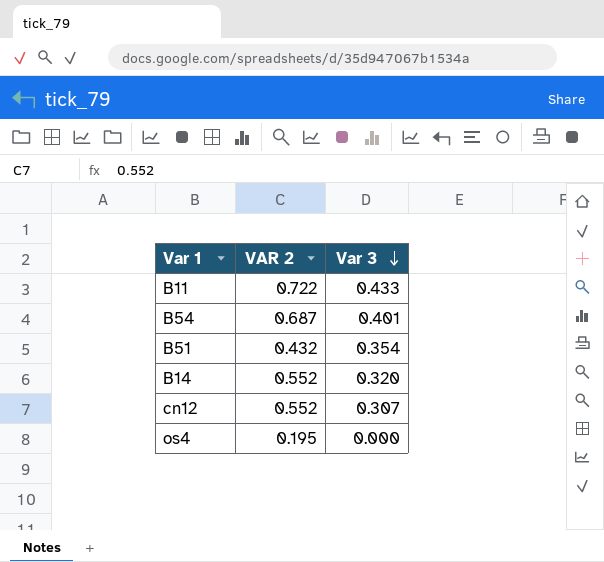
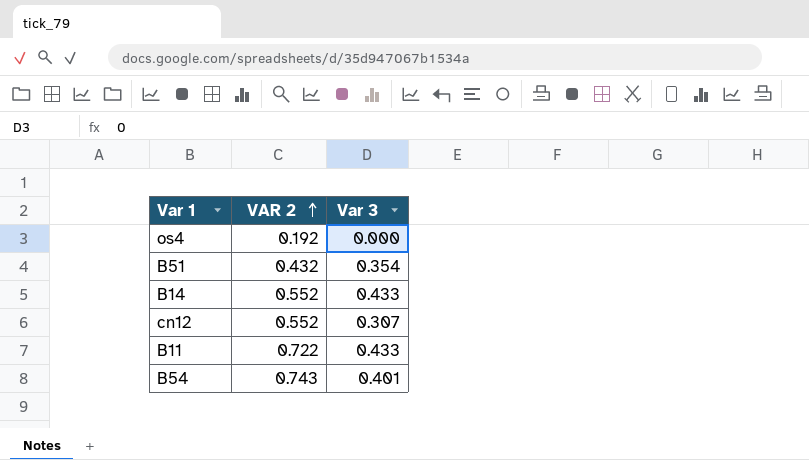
row order: Var 3 descending -> VAR 2 ascending
os4 | VAR 2: 0.195 -> 0.192
B14 | Var 3: 0.320 -> 0.433
B54 | VAR 2: 0.687 -> 0.743

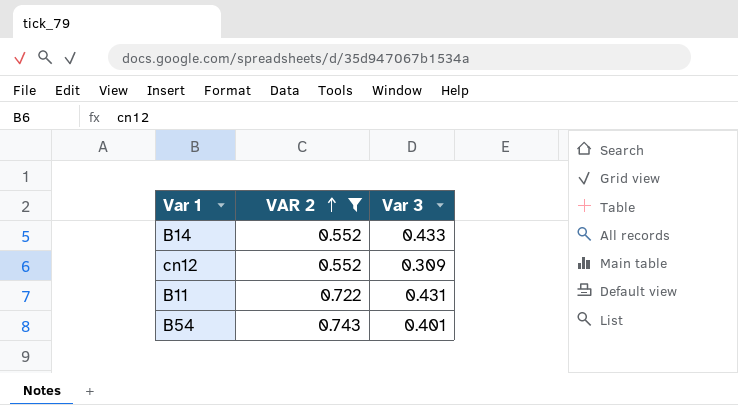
filter: none -> VAR 2 >= 0.552
cn12 | Var 3: 0.307 -> 0.309
B11 | Var 3: 0.433 -> 0.431

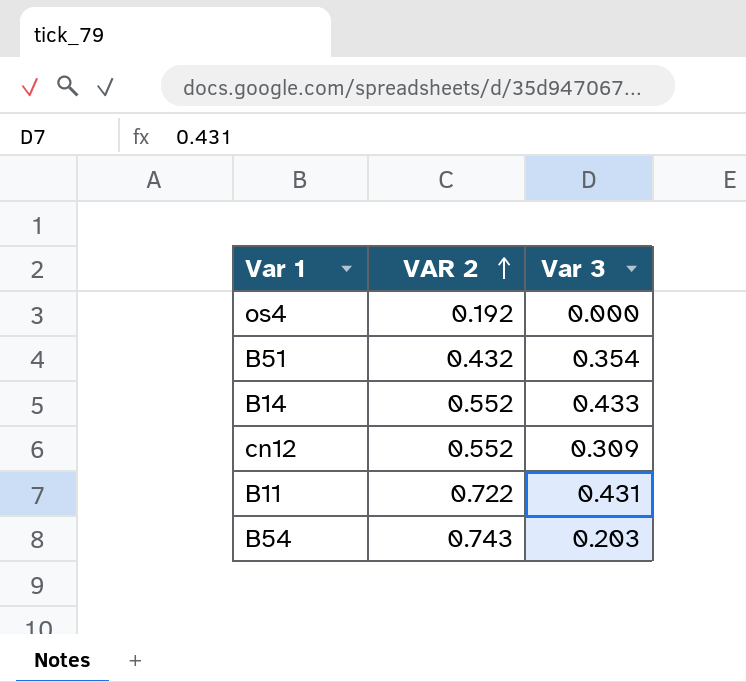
filter: VAR 2 >= 0.552 -> none
B54 | Var 3: 0.401 -> 0.203

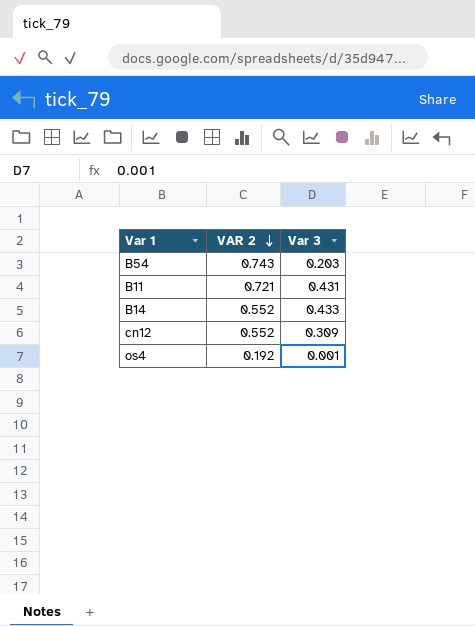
row order: VAR 2 ascending -> VAR 2 descending
row B51: 0.432 | 0.354 -> none
B11 | VAR 2: 0.722 -> 0.721
os4 | Var 3: 0.000 -> 0.001

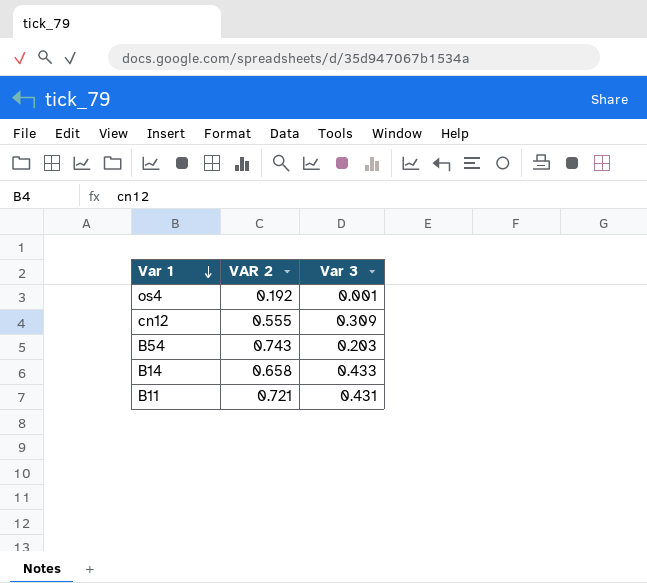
row order: VAR 2 descending -> Var 1 descending
cn12 | VAR 2: 0.552 -> 0.555
B14 | VAR 2: 0.552 -> 0.658

